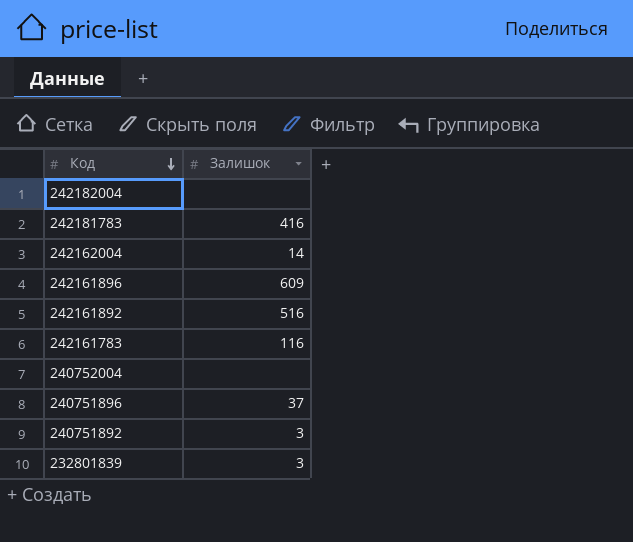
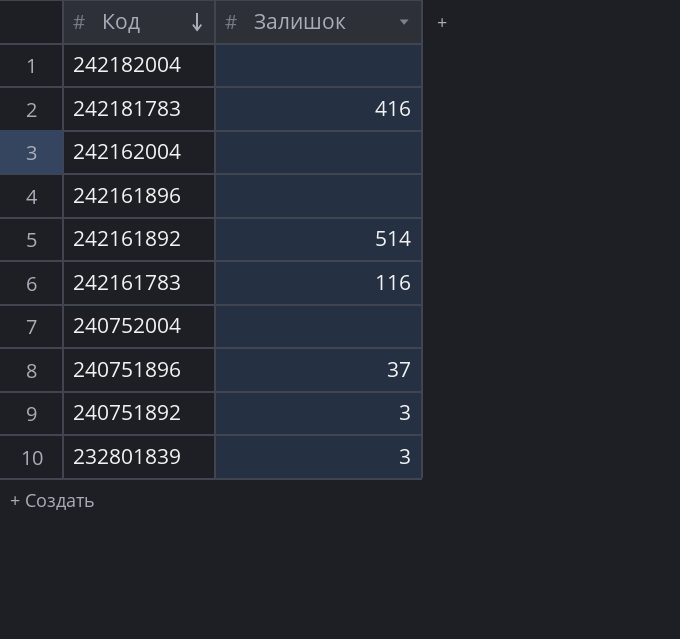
242162004 | Залишок: 14 -> none
242161896 | Залишок: 609 -> none
242161892 | Залишок: 516 -> 514

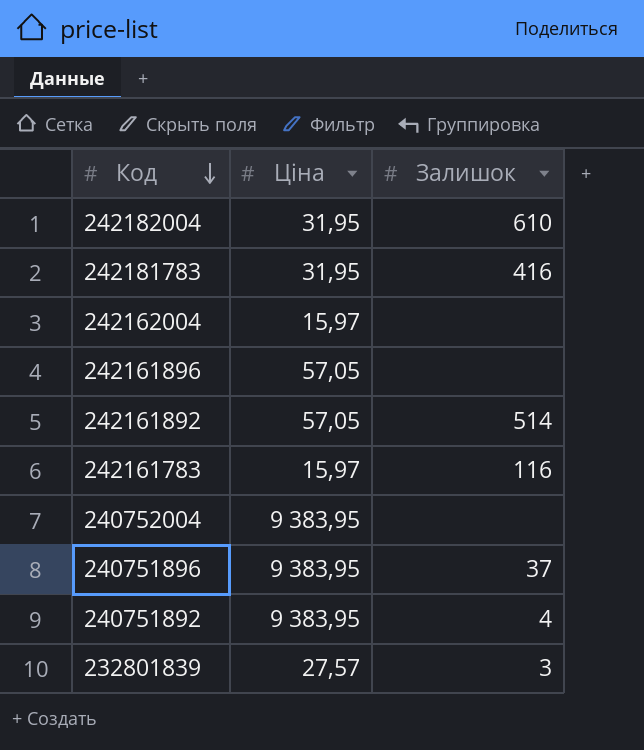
column Ціна | position: none -> 2
242182004 | Залишок: none -> 610
240751892 | Залишок: 3 -> 4

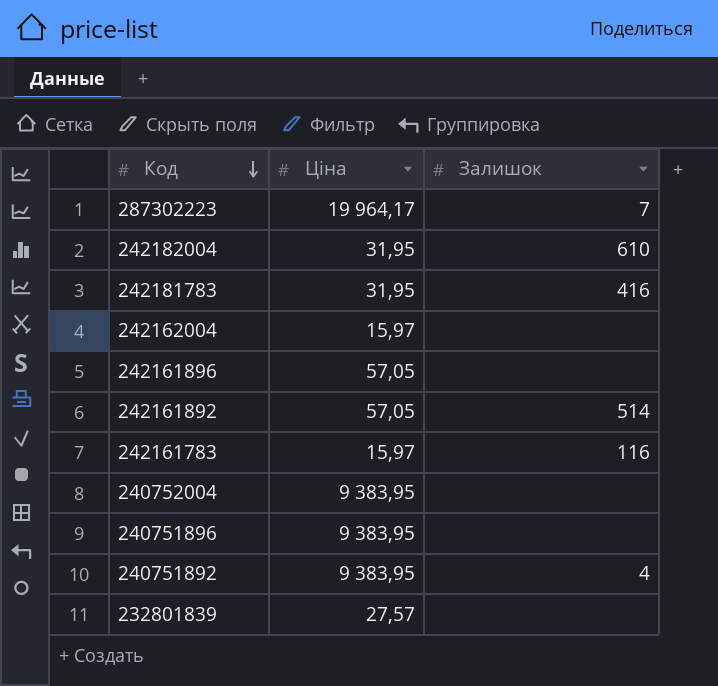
row 287302223: none -> 19 964,17 | 7
240751896 | Залишок: 37 -> none
232801839 | Залишок: 3 -> none

